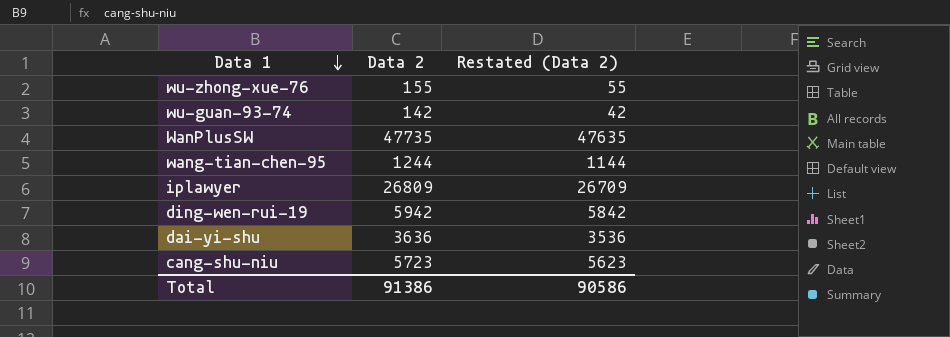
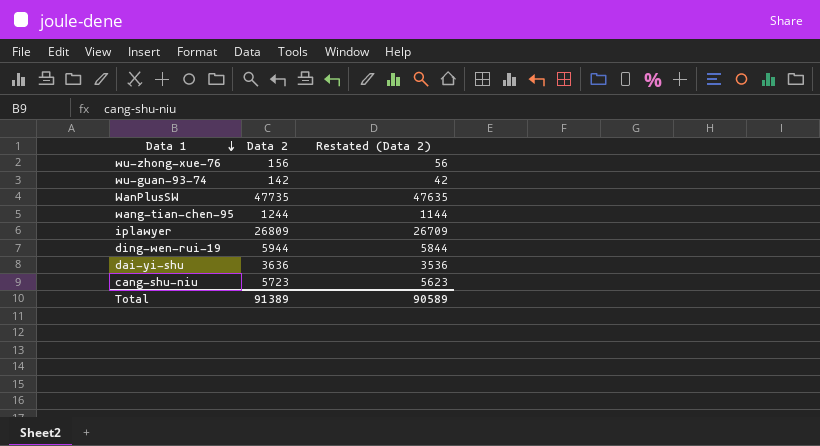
wu-zhong-xue-76 | Data 2: 155 -> 156
wu-zhong-xue-76 | Restated (Data 2): 55 -> 56
ding-wen-rui-19 | Data 2: 5942 -> 5944
ding-wen-rui-19 | Restated (Data 2): 5842 -> 5844
Total | Data 2: 91386 -> 91389
Total | Restated (Data 2): 90586 -> 90589

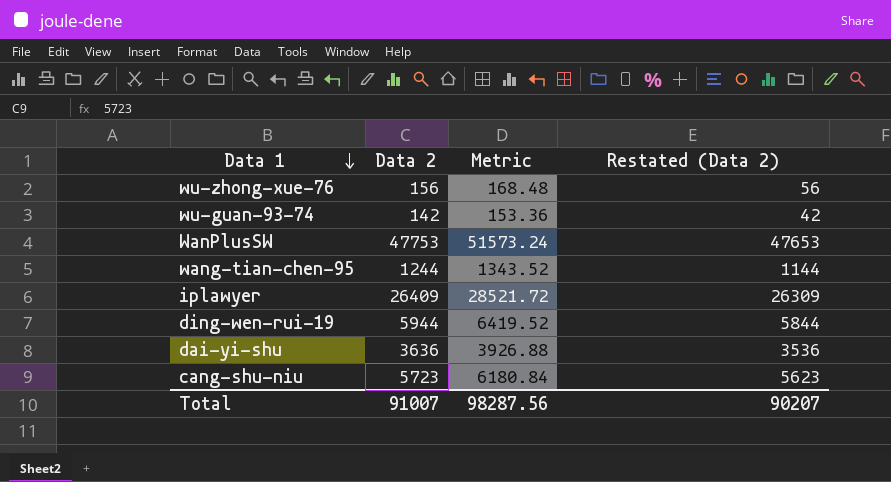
column Metric | formula: none -> [Data 2] * 1.08
WanPlusSW | Data 2: 47735 -> 47753
WanPlusSW | Restated (Data 2): 47635 -> 47653
iplawyer | Data 2: 26809 -> 26409
iplawyer | Restated (Data 2): 26709 -> 26309
Total | Data 2: 91389 -> 91007
Total | Restated (Data 2): 90589 -> 90207

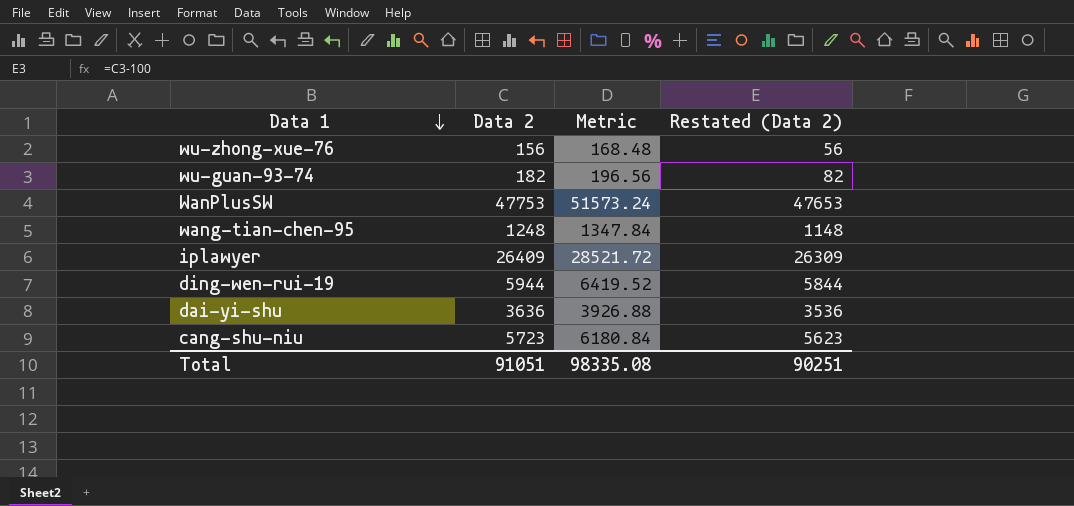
wu-guan-93-74 | Data 2: 142 -> 182
wu-guan-93-74 | Metric: 153.36 -> 196.56
wu-guan-93-74 | Restated (Data 2): 42 -> 82
wang-tian-chen-95 | Data 2: 1244 -> 1248
wang-tian-chen-95 | Metric: 1343.52 -> 1347.84
wang-tian-chen-95 | Restated (Data 2): 1144 -> 1148
Total | Data 2: 91007 -> 91051
Total | Metric: 98287.56 -> 98335.08
Total | Restated (Data 2): 90207 -> 90251

